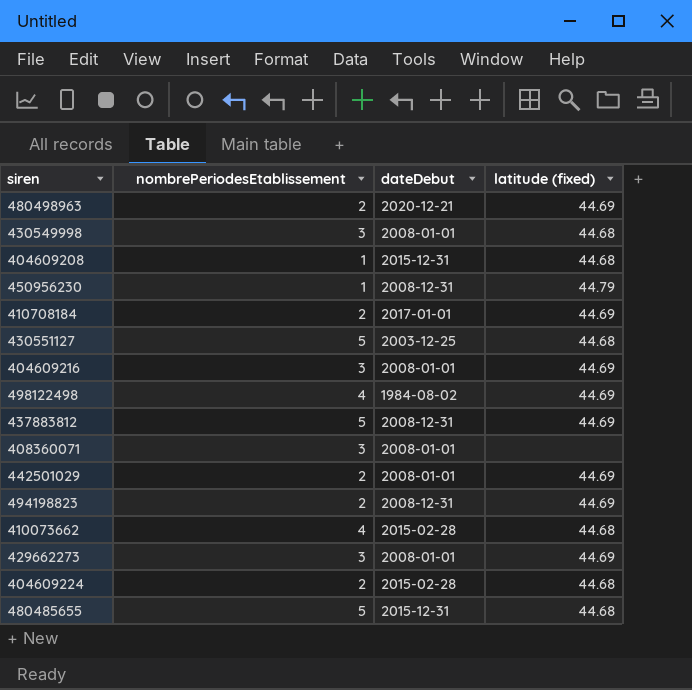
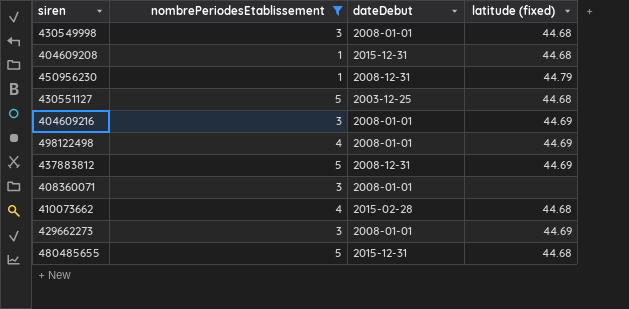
filter: none -> nombrePeriodesEtablissement != 2
498122498 | dateDebut: 1984-08-02 -> 2008-01-01

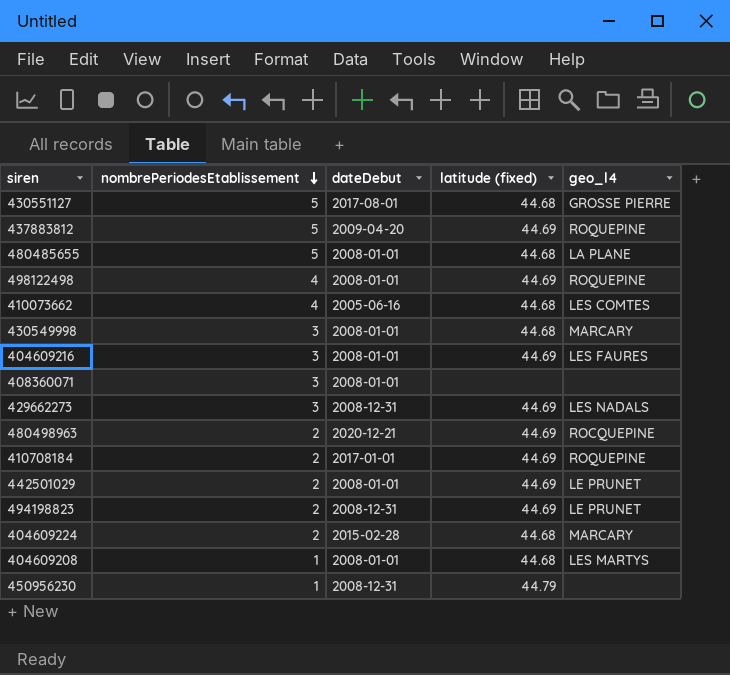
filter: nombrePeriodesEtablissement != 2 -> none
row order: none -> nombrePeriodesEtablissement descending
column geo_l4 | position: none -> 5
430551127 | dateDebut: 2003-12-25 -> 2017-08-01
437883812 | dateDebut: 2008-12-31 -> 2009-04-20
480485655 | dateDebut: 2015-12-31 -> 2008-01-01
410073662 | dateDebut: 2015-02-28 -> 2005-06-16
429662273 | dateDebut: 2008-01-01 -> 2008-12-31
404609208 | dateDebut: 2015-12-31 -> 2008-01-01

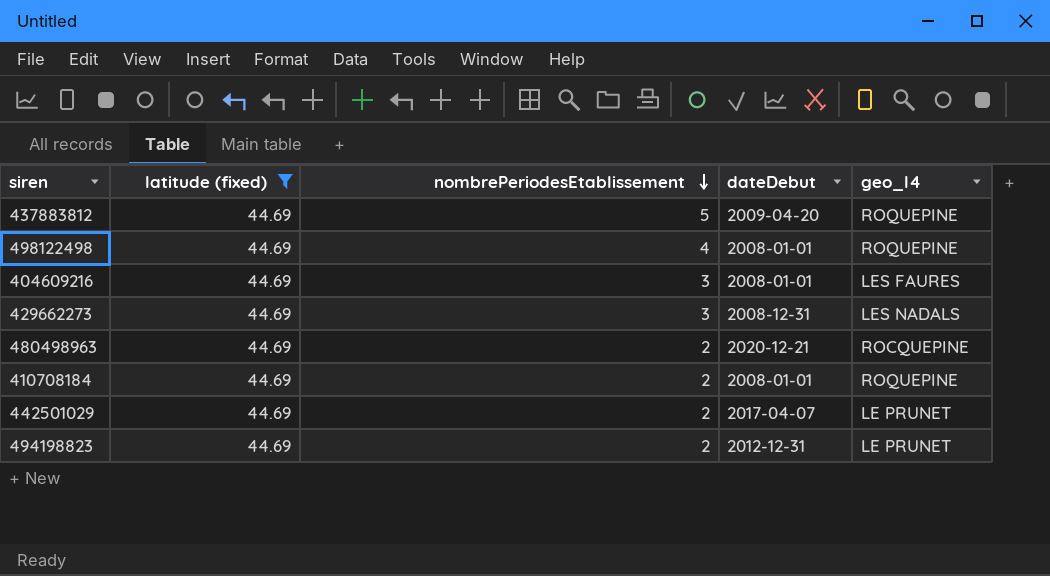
filter: none -> latitude (fixed) = 44.69
column latitude (fixed) | position: 4 -> 2
410708184 | dateDebut: 2017-01-01 -> 2008-01-01
442501029 | dateDebut: 2008-01-01 -> 2017-04-07
494198823 | dateDebut: 2008-12-31 -> 2012-12-31

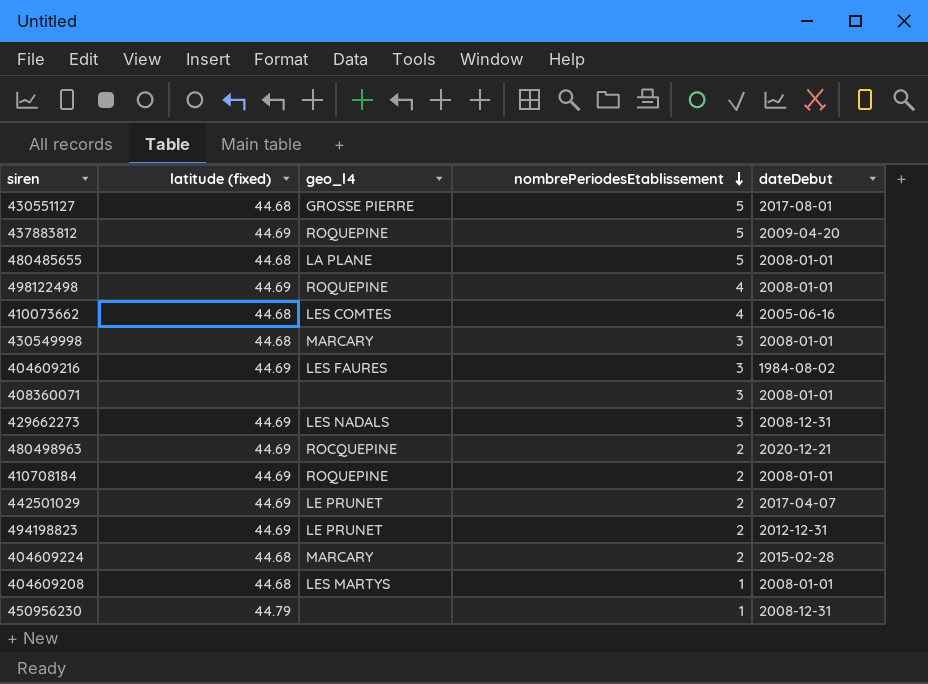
filter: latitude (fixed) = 44.69 -> none
column geo_l4 | position: 5 -> 3
404609216 | dateDebut: 2008-01-01 -> 1984-08-02

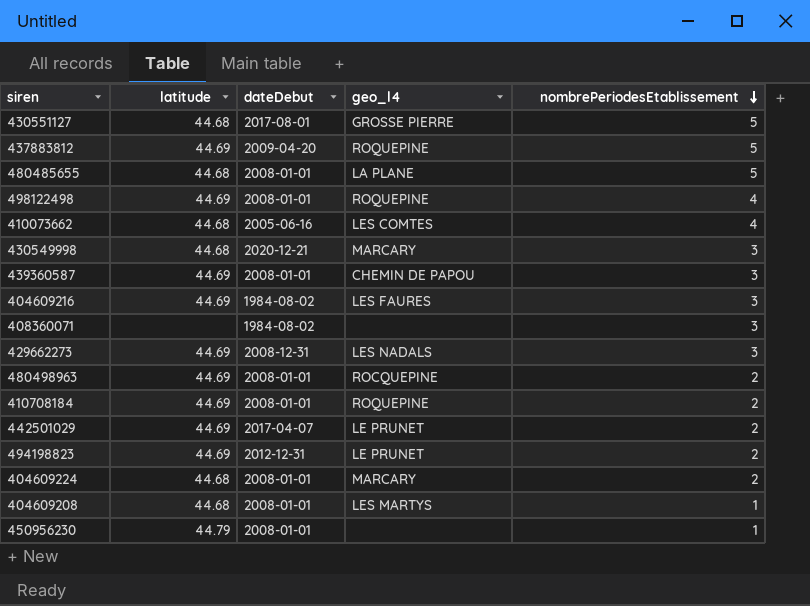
column name: latitude (fixed) -> latitude
column dateDebut | position: 5 -> 3
430549998 | dateDebut: 2008-01-01 -> 2020-12-21
row 439360587: none -> 44.69 | 2008-01-01 | CHEMIN DE PAPOU | 3
408360071 | dateDebut: 2008-01-01 -> 1984-08-02
480498963 | dateDebut: 2020-12-21 -> 2008-01-01
404609224 | dateDebut: 2015-02-28 -> 2008-01-01
450956230 | dateDebut: 2008-12-31 -> 2008-01-01

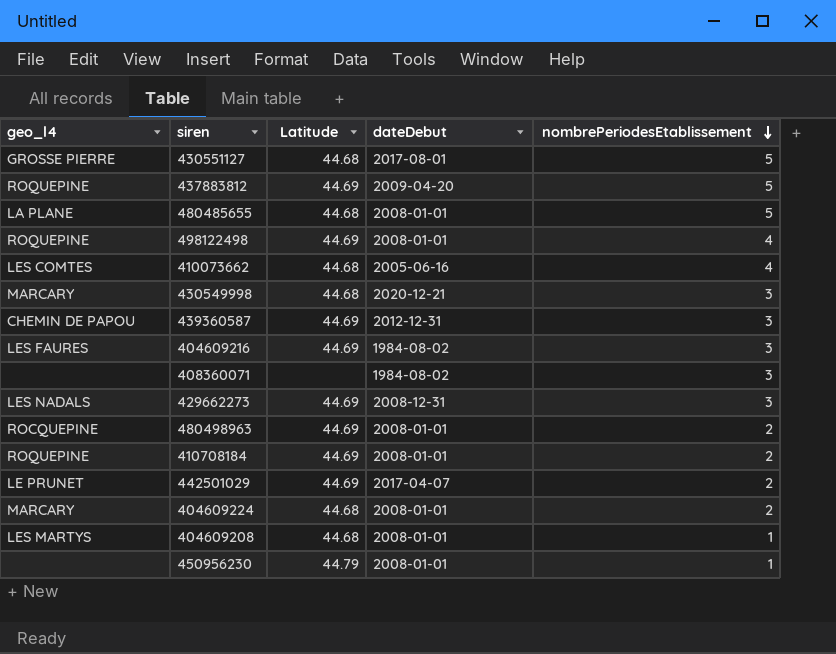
column geo_l4 | position: 4 -> 1
column name: latitude -> Latitude
row 494198823: 44.69 | 2012-12-31 | LE PRUNET | 2 -> none
439360587 | dateDebut: 2008-01-01 -> 2012-12-31

